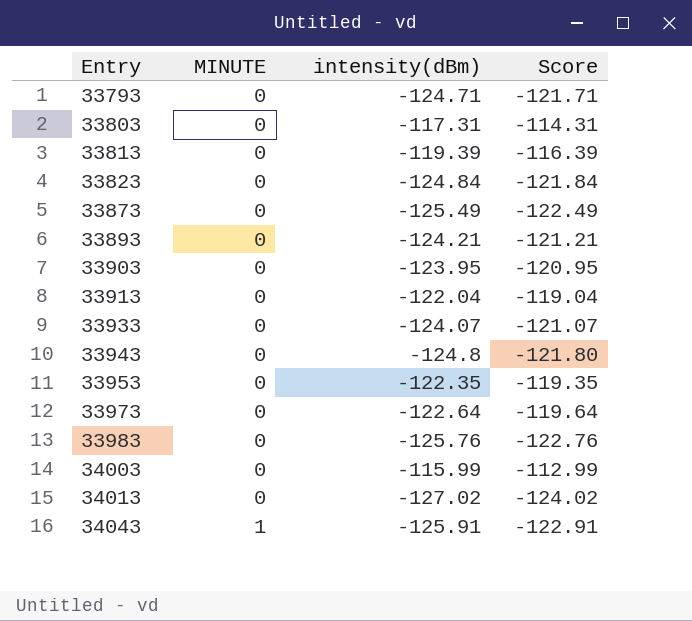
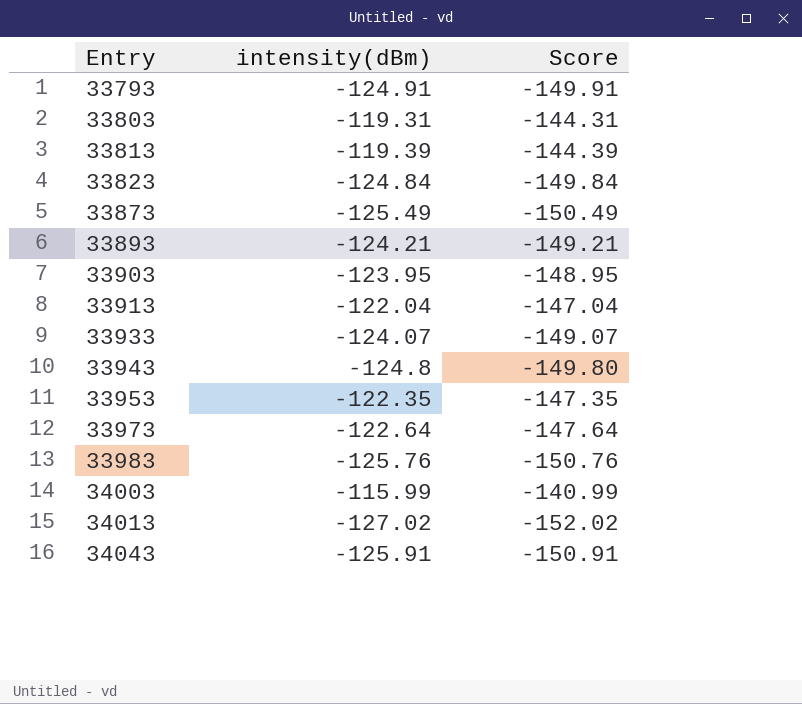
column MINUTE | position: 2 -> none
column Score | formula: [intensity(dBm)] + 3 -> [intensity(dBm)] - 25
33793 | intensity(dBm): -124.71 -> -124.91
33803 | intensity(dBm): -117.31 -> -119.31

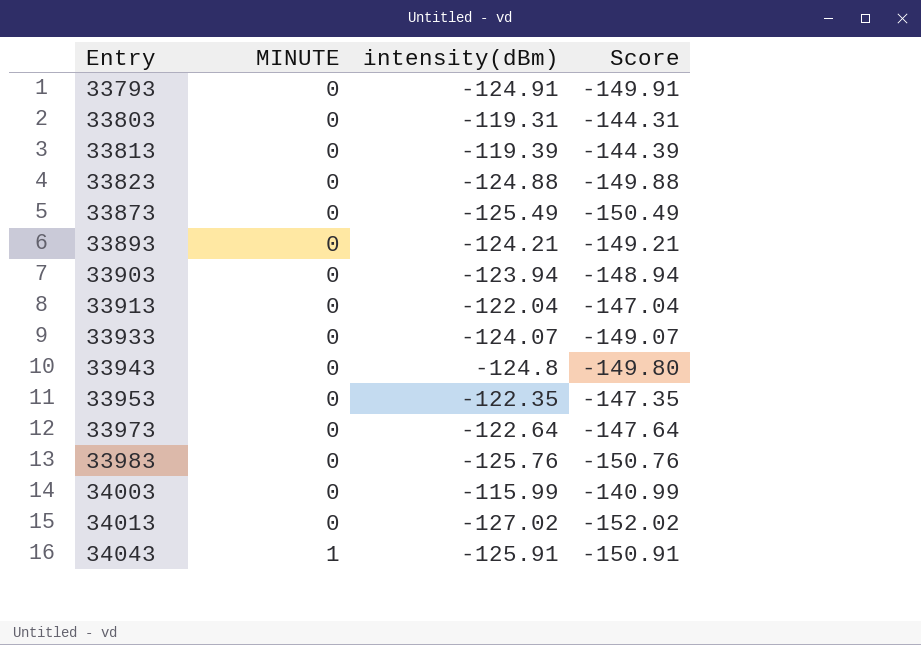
column MINUTE | position: none -> 2
33823 | intensity(dBm): -124.84 -> -124.88
33823 | Score: -149.84 -> -149.88
33903 | intensity(dBm): -123.95 -> -123.94
33903 | Score: -148.95 -> -148.94

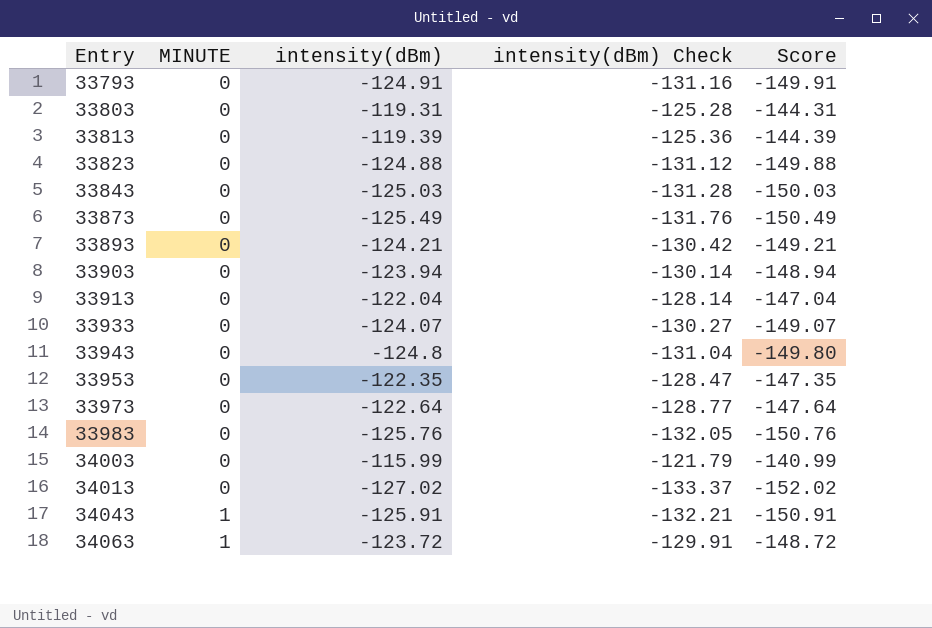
column intensity(dBm) Check | formula: none -> [intensity(dBm)] * 1.05
row 33843: none -> 0 | -125.03 | -131.28 | -150.03
row 34063: none -> 1 | -123.72 | -129.91 | -148.72

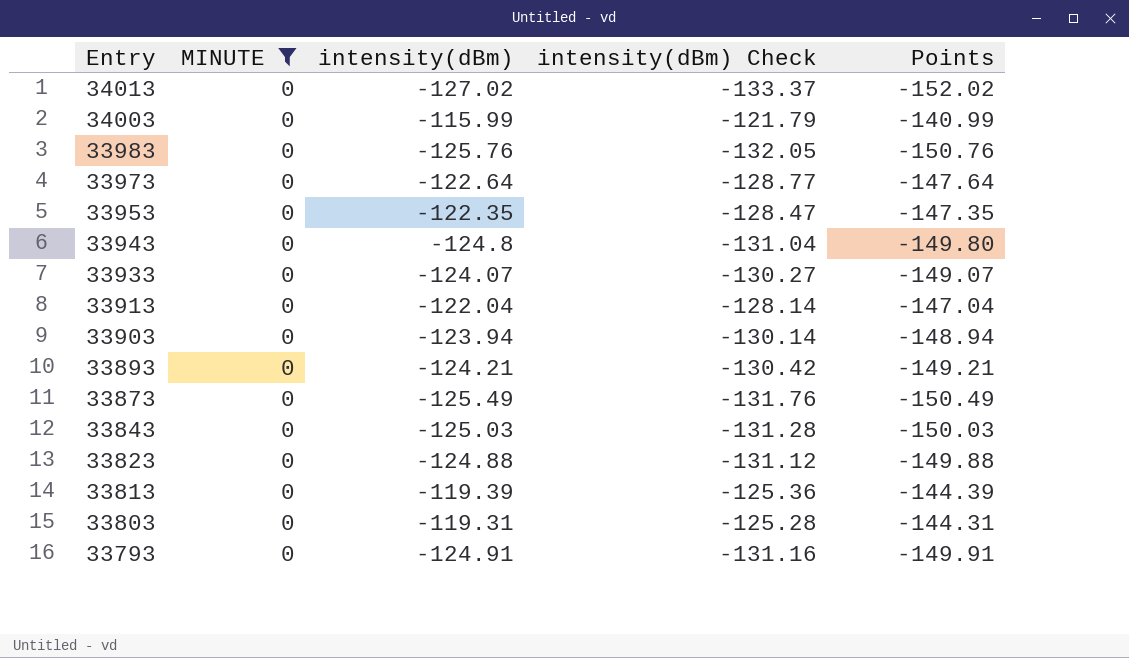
filter: none -> MINUTE = 0
row order: Entry ascending -> Entry descending
column name: Score -> Points

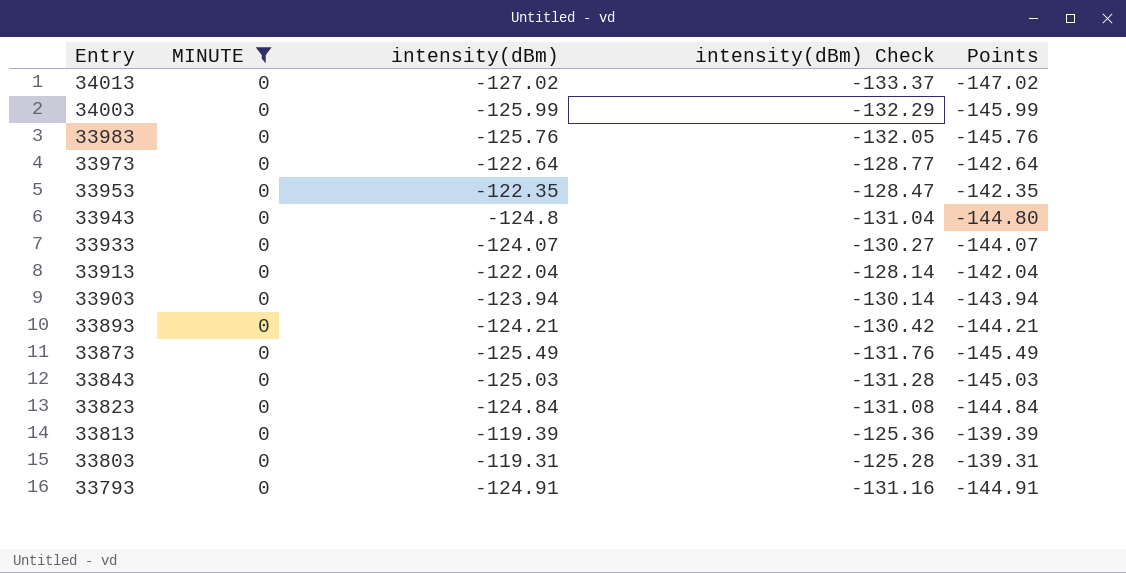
column Points | formula: [intensity(dBm)] - 25 -> [intensity(dBm)] - 20
34003 | intensity(dBm): -115.99 -> -125.99
34003 | intensity(dBm) Check: -121.79 -> -132.29
33823 | intensity(dBm): -124.88 -> -124.84
33823 | intensity(dBm) Check: -131.12 -> -131.08

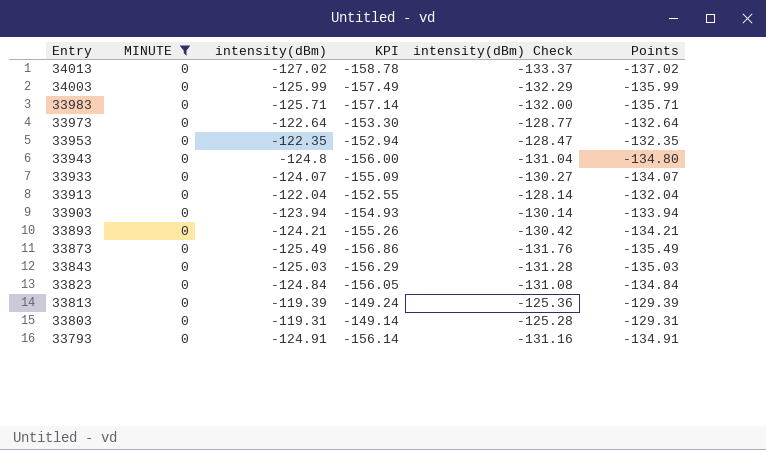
column KPI | formula: none -> [intensity(dBm)] * 1.25
column Points | formula: [intensity(dBm)] - 20 -> [intensity(dBm)] - 10
33983 | intensity(dBm): -125.76 -> -125.71
33983 | intensity(dBm) Check: -132.05 -> -132.00

